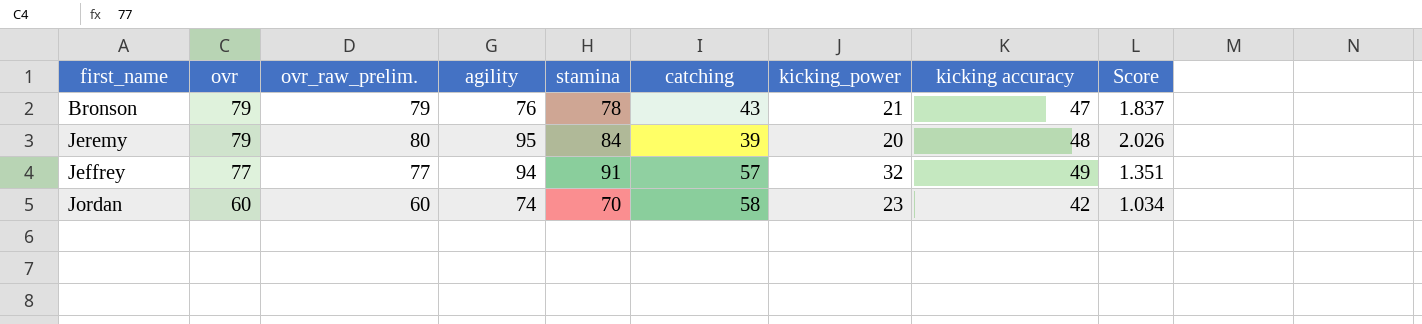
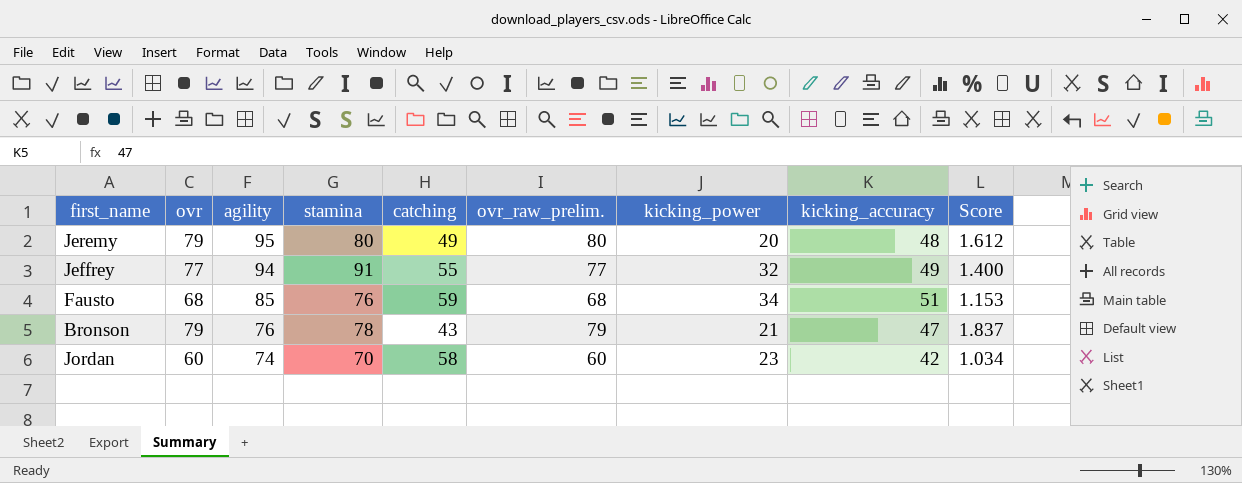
row order: ovr descending -> agility descending
column ovr_raw_prelim. | position: 3 -> 6
column name: kicking accuracy -> kicking_accuracy
Jeremy | stamina: 84 -> 80
Jeremy | catching: 39 -> 49
Jeremy | Score: 2.026 -> 1.612
Jeffrey | catching: 57 -> 55
Jeffrey | Score: 1.351 -> 1.400
row Fausto: none -> 68 | 85 | 76 | 59 | 68 | 34 | 51 | 1.153

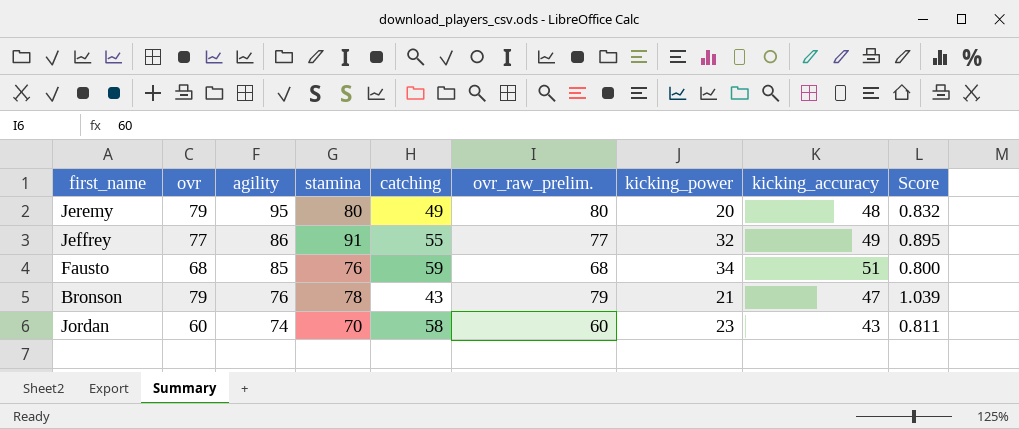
column Score | formula: [ovr] / [catching] -> [ovr] / [agility]
Jeffrey | agility: 94 -> 86
Jordan | kicking_accuracy: 42 -> 43

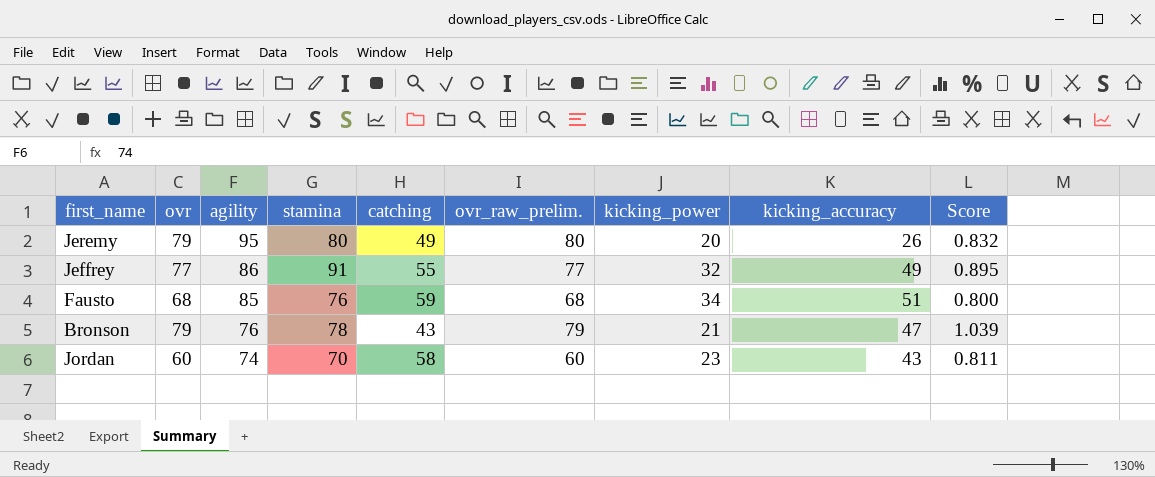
Jeremy | kicking_accuracy: 48 -> 26

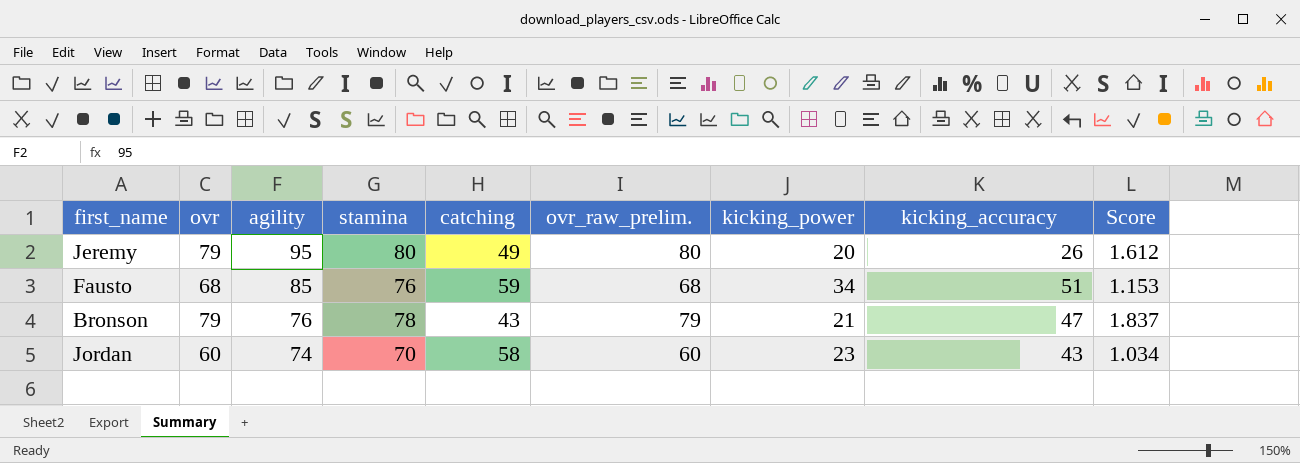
column Score | formula: [ovr] / [agility] -> [ovr] / [catching]
row Jeffrey: 77 | 86 | 91 | 55 | 77 | 32 | 49 | 0.895 -> none

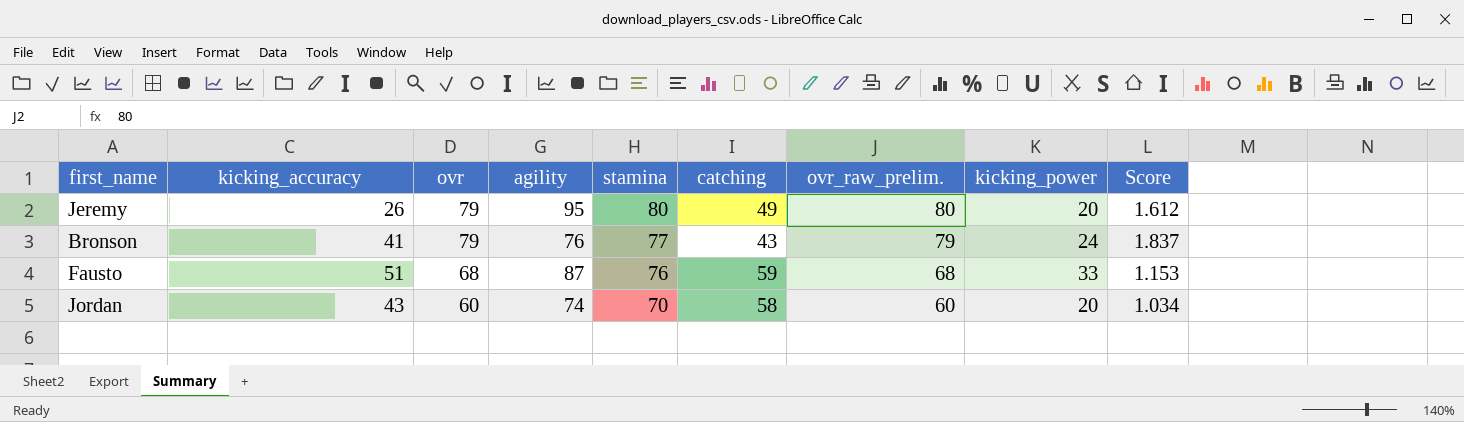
row order: agility descending -> ovr descending
column kicking_accuracy | position: 8 -> 2
Bronson | kicking_accuracy: 47 -> 41
Bronson | stamina: 78 -> 77
Bronson | kicking_power: 21 -> 24
Fausto | agility: 85 -> 87
Fausto | kicking_power: 34 -> 33
Jordan | kicking_power: 23 -> 20

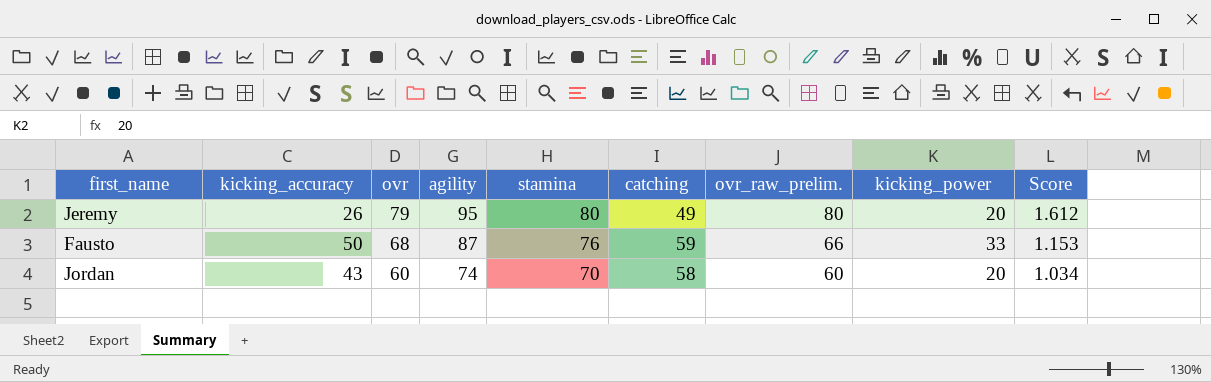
row Bronson: 41 | 79 | 76 | 77 | 43 | 79 | 24 | 1.837 -> none
Fausto | kicking_accuracy: 51 -> 50
Fausto | ovr_raw_prelim.: 68 -> 66

